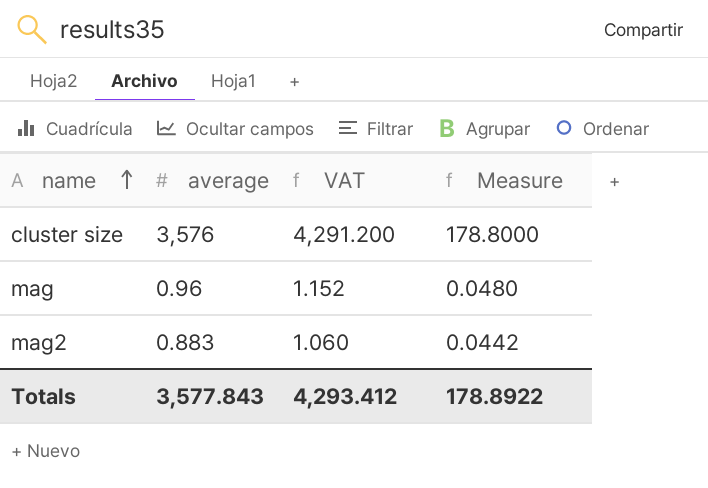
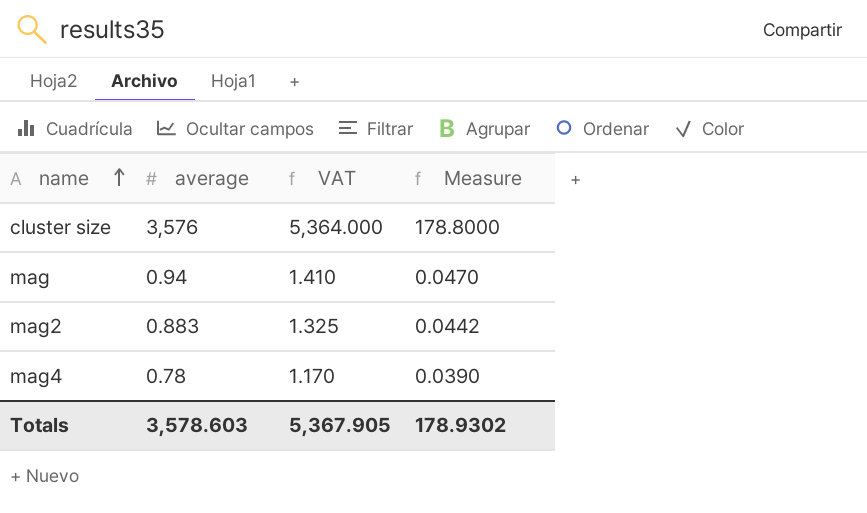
column VAT | formula: [average] * 1.2 -> [average] * 1.5
mag | average: 0.96 -> 0.94
mag | Measure: 0.0480 -> 0.0470
row mag4: none -> 0.78 | 1.170 | 0.0390
Totals | average: 3,577.843 -> 3,578.603
Totals | VAT: 4,293.412 -> 5,367.905
Totals | Measure: 178.8922 -> 178.9302

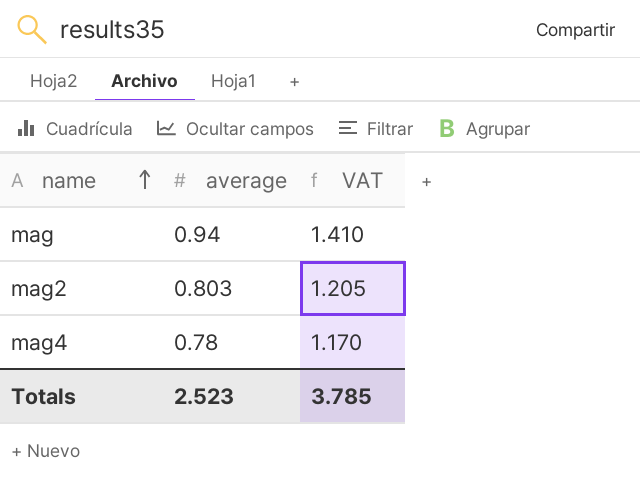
column Measure | formula: [average] * 0.05 -> none
row cluster size: 3,576 | 5,364.000 | 178.8000 -> none
mag2 | average: 0.883 -> 0.803
mag2 | VAT: 1.325 -> 1.205
Totals | average: 3,578.603 -> 2.523
Totals | VAT: 5,367.905 -> 3.785

